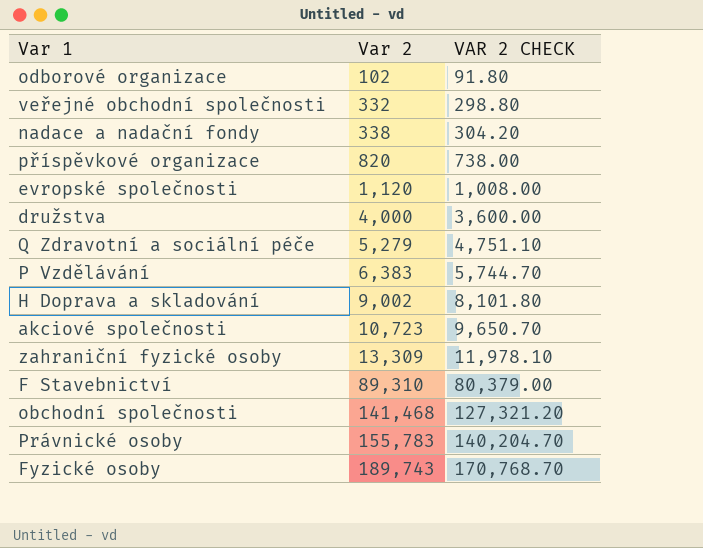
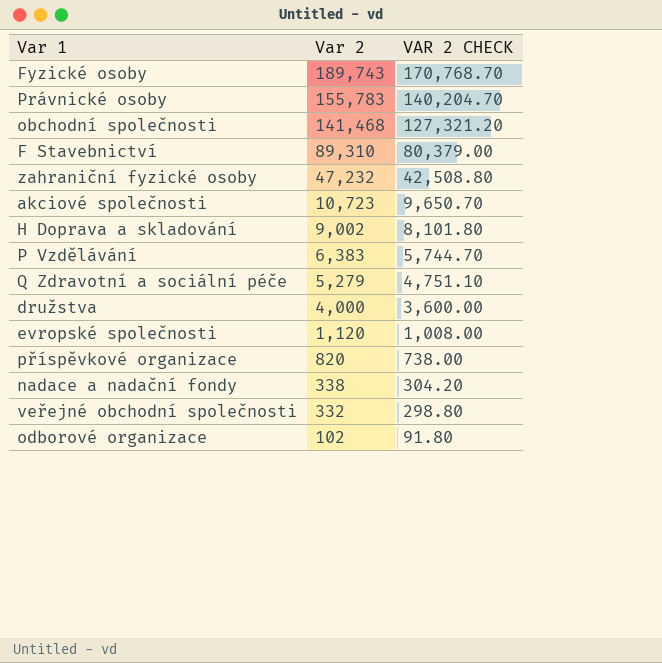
row order: Var 2 ascending -> Var 2 descending
zahraniční fyzické osoby | Var 2: 13,309 -> 47,232
zahraniční fyzické osoby | VAR 2 CHECK: 11,978.10 -> 42,508.80

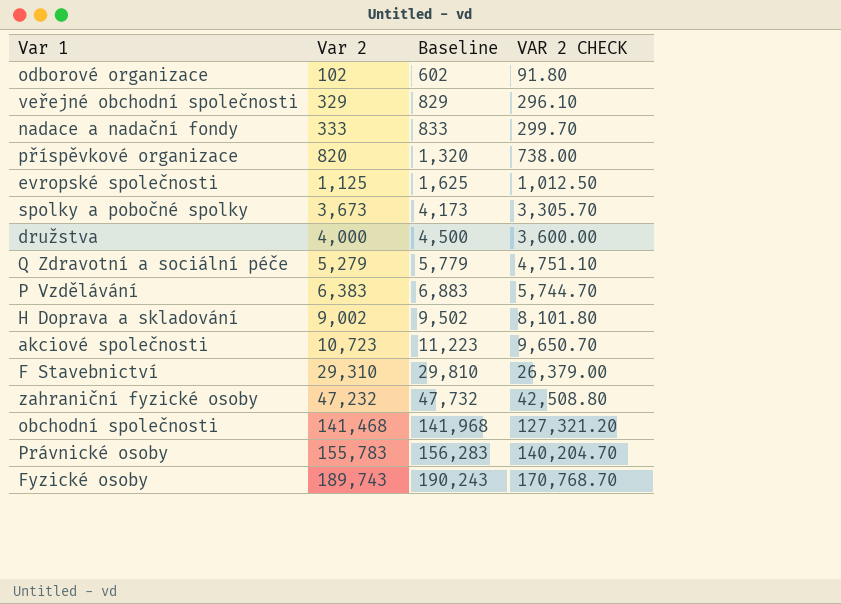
row order: Var 2 descending -> Var 2 ascending
column Baseline | formula: none -> [Var 2] + 500
veřejné obchodní společnosti | Var 2: 332 -> 329
veřejné obchodní společnosti | VAR 2 CHECK: 298.80 -> 296.10
nadace a nadační fondy | Var 2: 338 -> 333
nadace a nadační fondy | VAR 2 CHECK: 304.20 -> 299.70
evropské společnosti | Var 2: 1,120 -> 1,125
evropské společnosti | VAR 2 CHECK: 1,008.00 -> 1,012.50
row spolky a pobočné spolky: none -> 3,673 | 4,173 | 3,305.70
F Stavebnictví | Var 2: 89,310 -> 29,310
F Stavebnictví | VAR 2 CHECK: 80,379.00 -> 26,379.00

